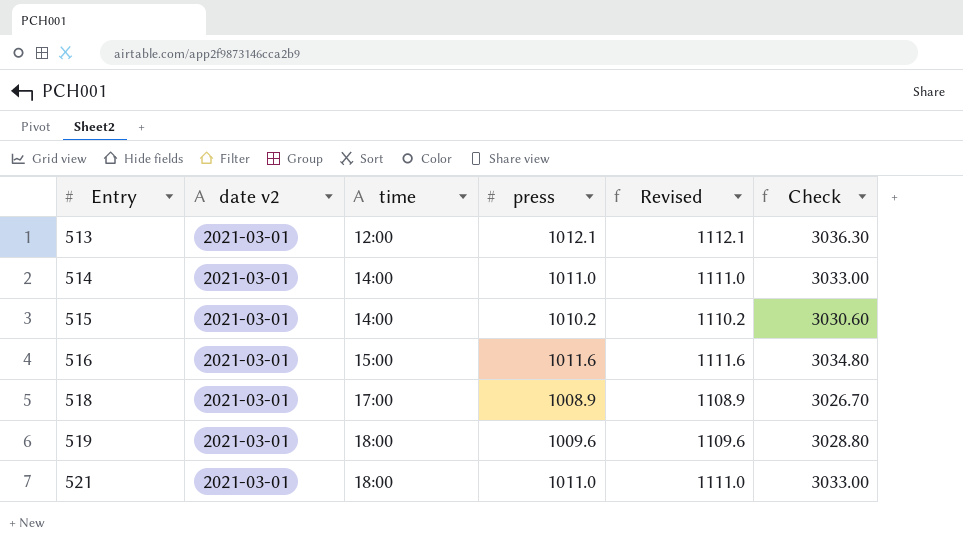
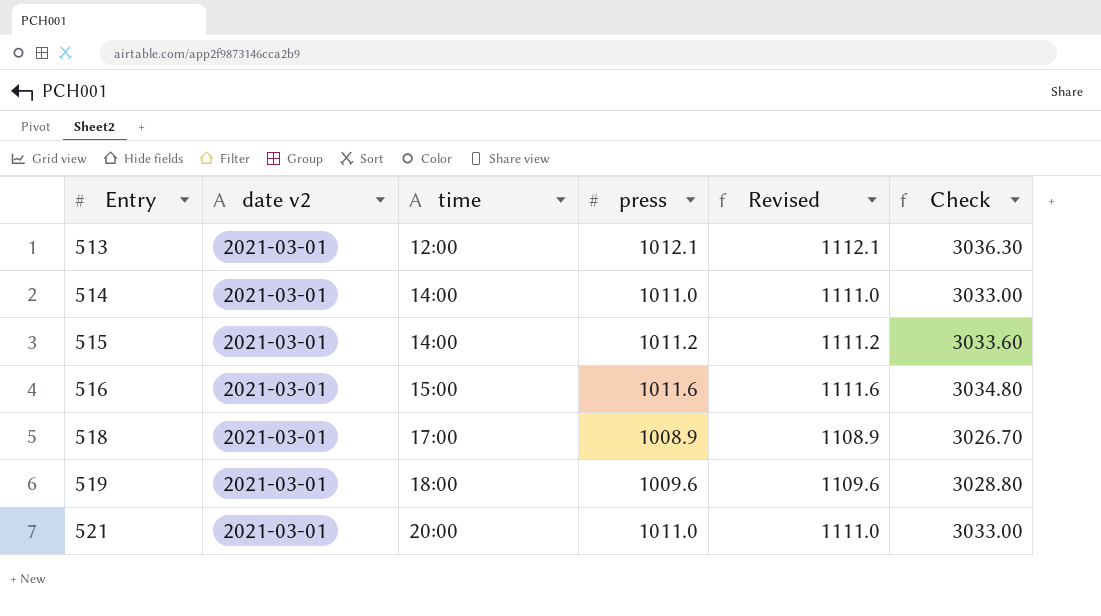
515 | press: 1010.2 -> 1011.2
515 | Revised: 1110.2 -> 1111.2
515 | Check: 3030.60 -> 3033.60
521 | time: 18:00 -> 20:00

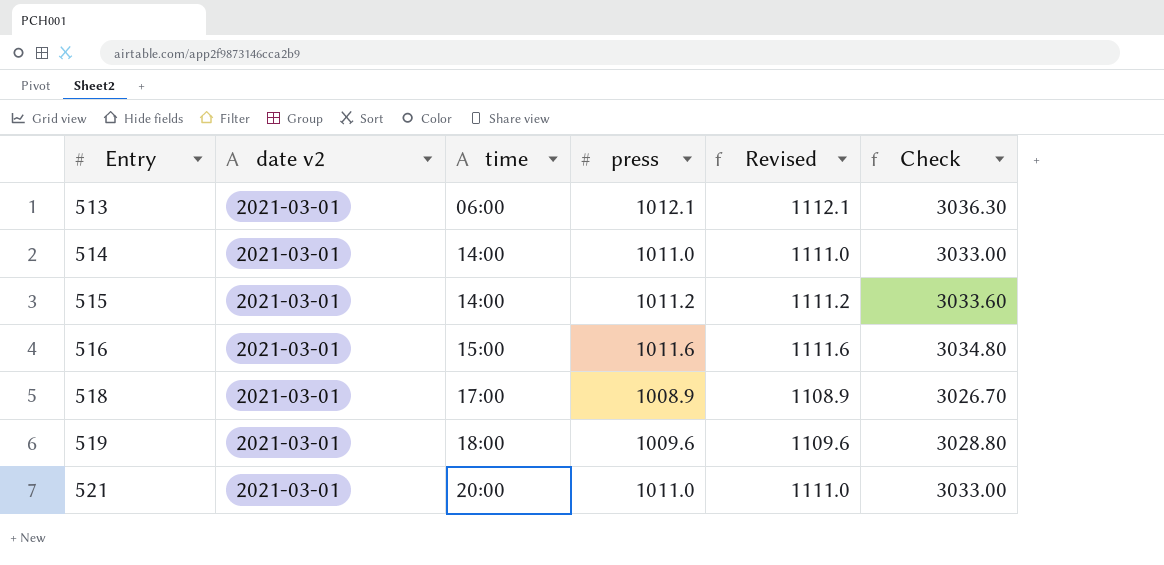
513 | time: 12:00 -> 06:00

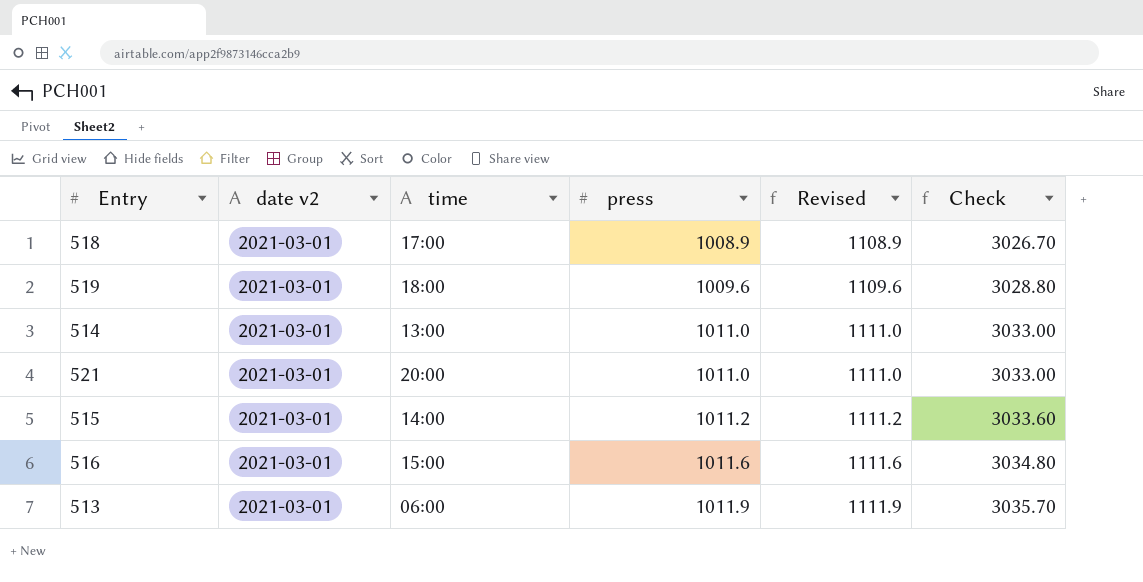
row order: Entry ascending -> press ascending
514 | time: 14:00 -> 13:00
513 | press: 1012.1 -> 1011.9
513 | Revised: 1112.1 -> 1111.9
513 | Check: 3036.30 -> 3035.70

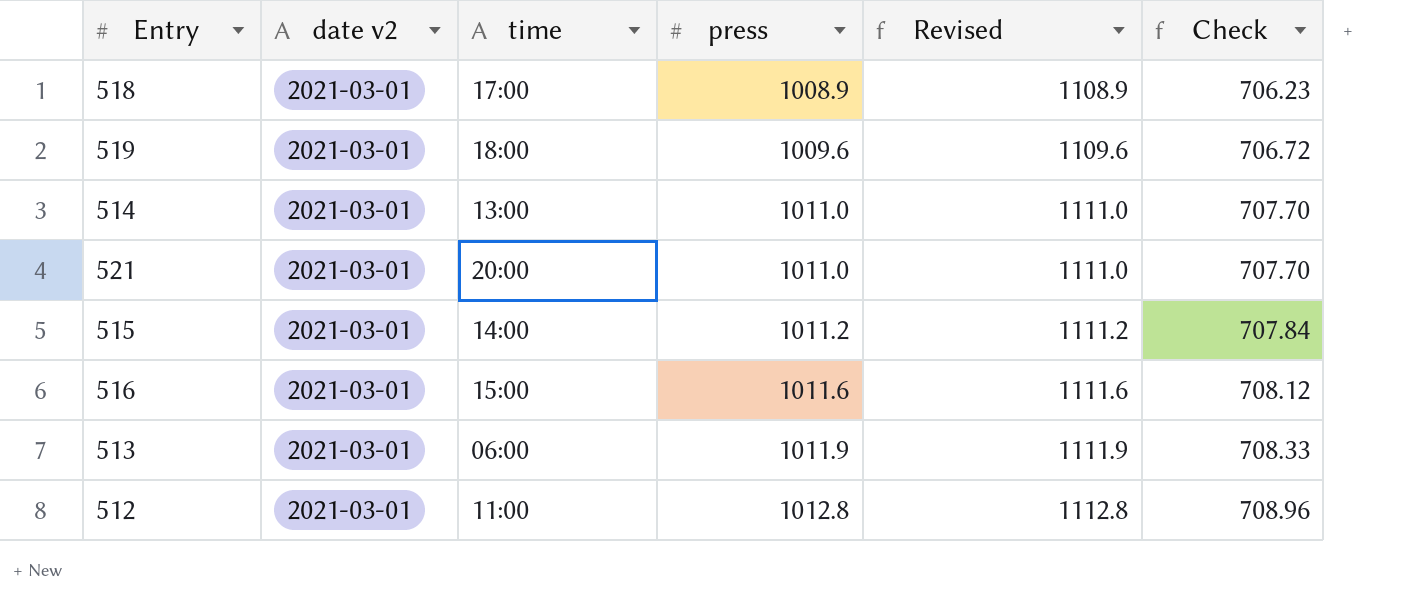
column Check | formula: [press] * 3 -> [press] * 0.7
row 512: none -> 2021-03-01 | 11:00 | 1012.8 | 1112.8 | 708.96

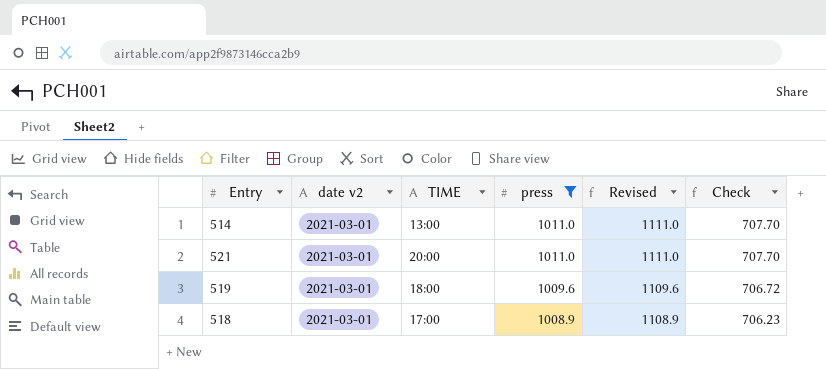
filter: none -> press <= 1011.0
row order: press ascending -> press descending
column name: time -> TIME

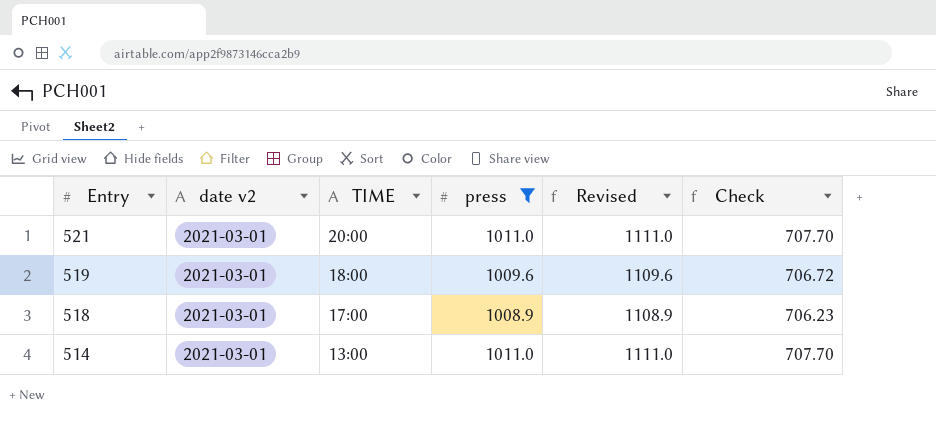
row order: press descending -> Entry descending

